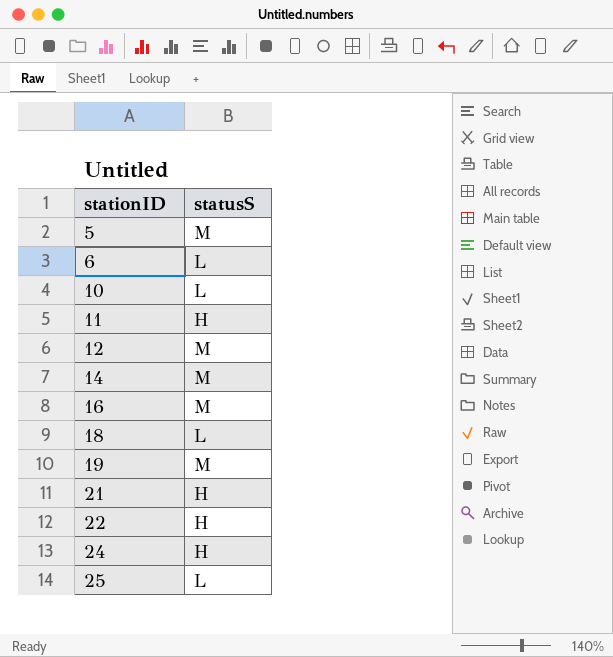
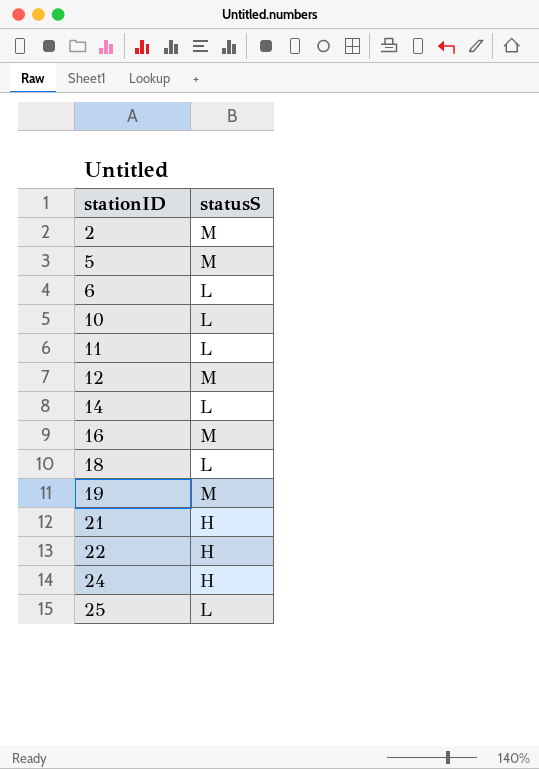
row 2: none -> M
11 | statusS: H -> L
14 | statusS: M -> L

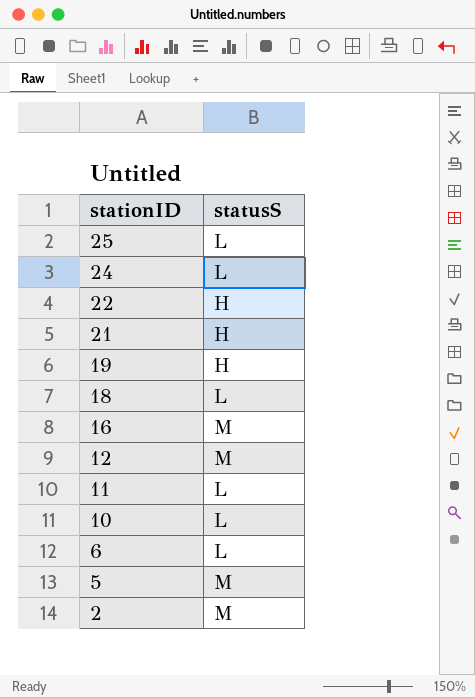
row order: stationID ascending -> stationID descending
row 14: L -> none
24 | statusS: H -> L
19 | statusS: M -> H

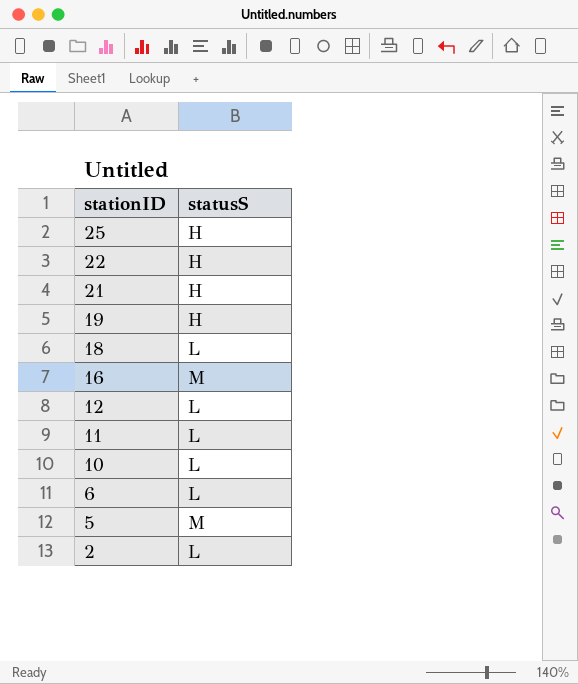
row 24: L -> none
25 | statusS: L -> H
12 | statusS: M -> L
2 | statusS: M -> L

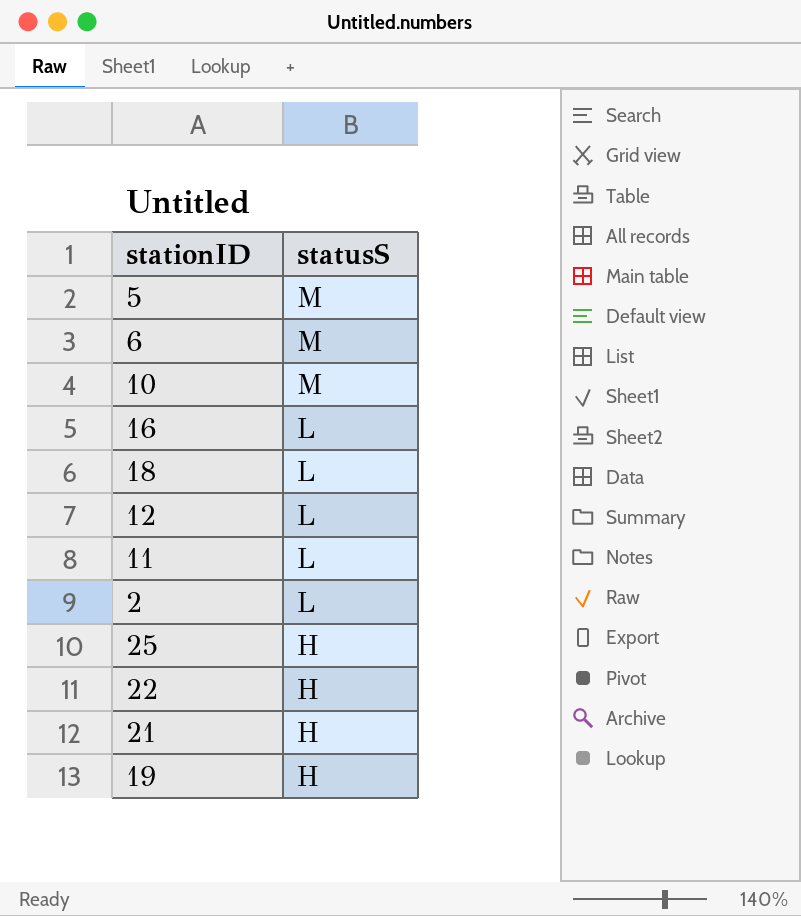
row order: stationID descending -> statusS descending
6 | statusS: L -> M
10 | statusS: L -> M
16 | statusS: M -> L

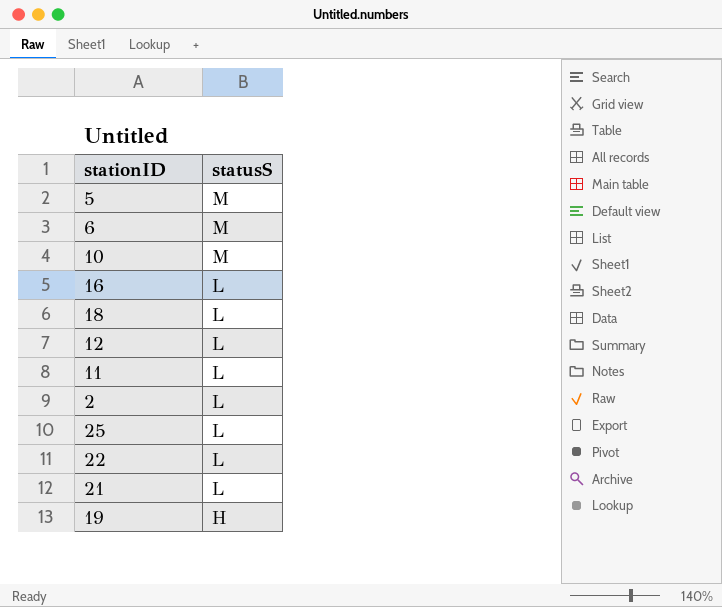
25 | statusS: H -> L
22 | statusS: H -> L
21 | statusS: H -> L

